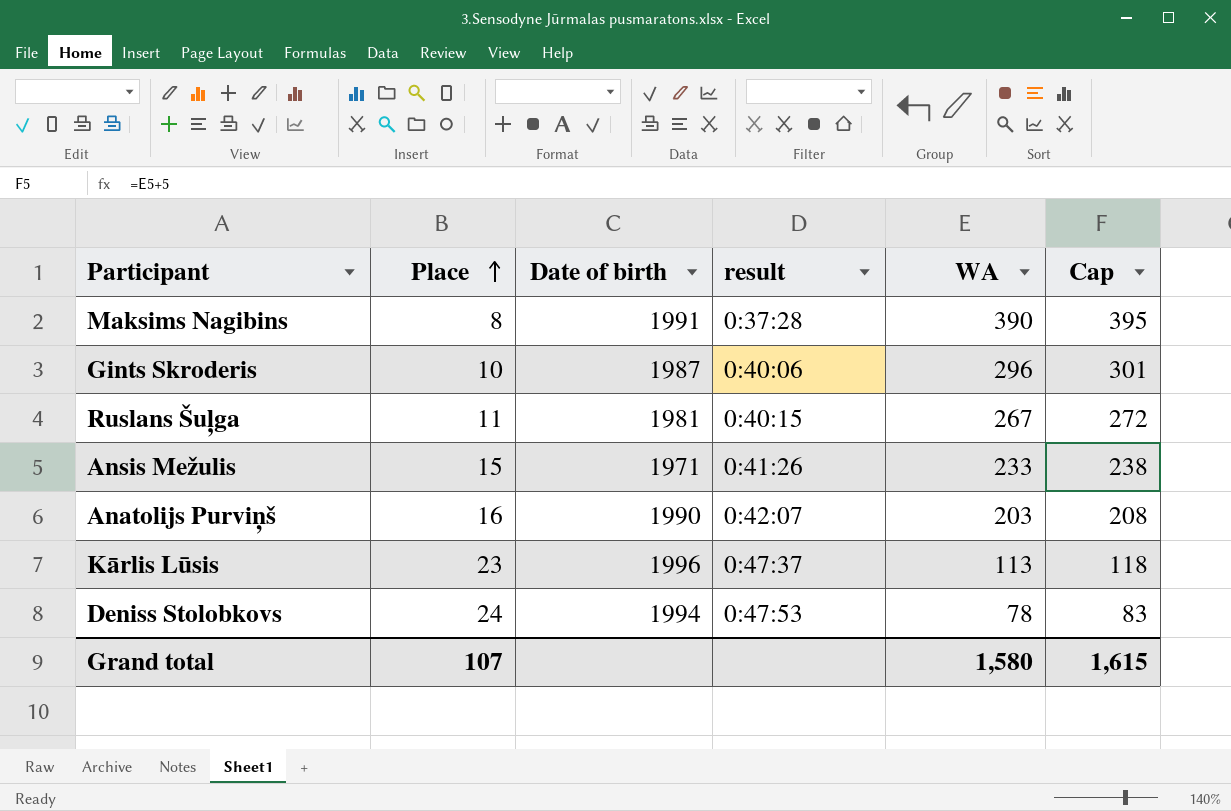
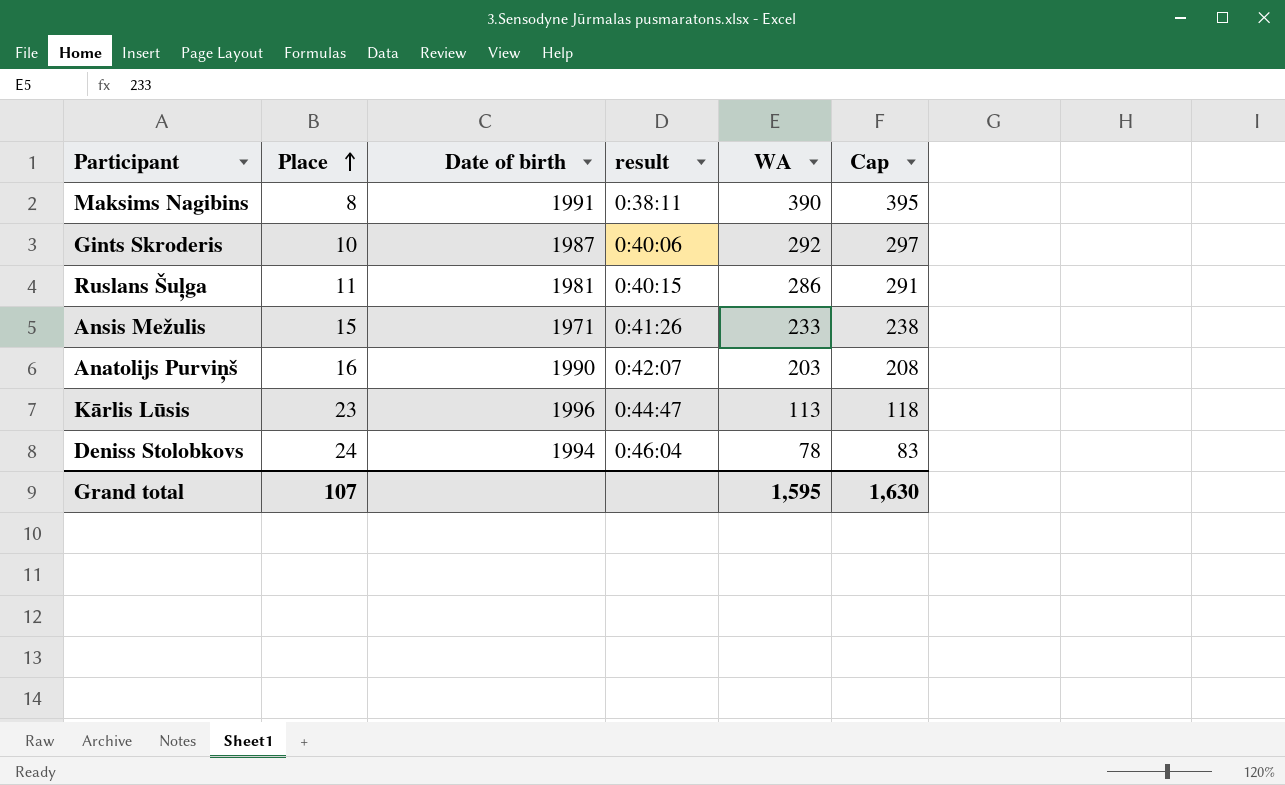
Maksims Nagibins | result: 0:37:28 -> 0:38:11
Gints Skroderis | WA: 296 -> 292
Gints Skroderis | Cap: 301 -> 297
Ruslans Šuļga | WA: 267 -> 286
Ruslans Šuļga | Cap: 272 -> 291
Kārlis Lūsis | result: 0:47:37 -> 0:44:47
Deniss Stolobkovs | result: 0:47:53 -> 0:46:04
Grand total | WA: 1,580 -> 1,595
Grand total | Cap: 1,615 -> 1,630

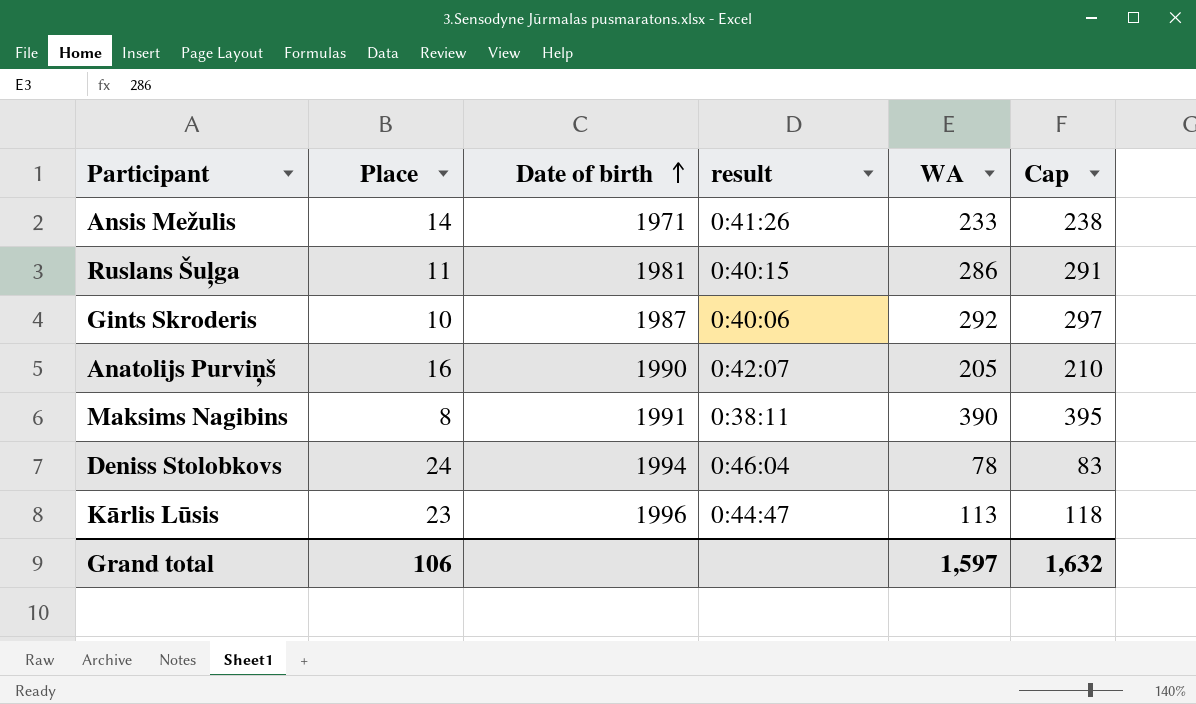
row order: Place ascending -> Date of birth ascending
Ansis Mežulis | Place: 15 -> 14
Anatolijs Purviņš | WA: 203 -> 205
Anatolijs Purviņš | Cap: 208 -> 210
Grand total | Place: 107 -> 106
Grand total | WA: 1,595 -> 1,597
Grand total | Cap: 1,630 -> 1,632

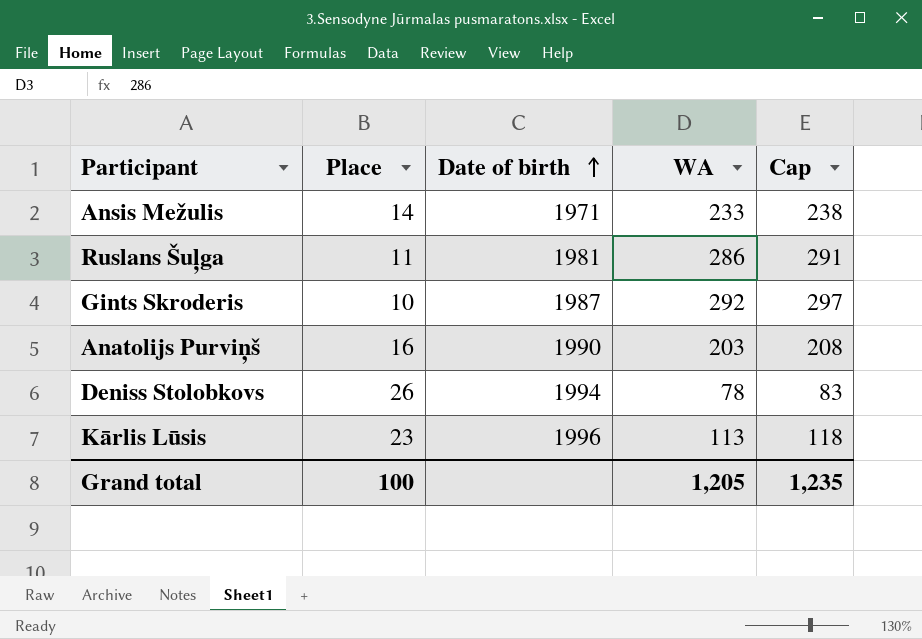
column result | position: 4 -> none
row Maksims Nagibins: 8 | 1991 | 0:38:11 | 390 | 395 -> none
Anatolijs Purviņš | WA: 205 -> 203
Anatolijs Purviņš | Cap: 210 -> 208
Deniss Stolobkovs | Place: 24 -> 26
Grand total | Place: 106 -> 100
Grand total | WA: 1,597 -> 1,205
Grand total | Cap: 1,632 -> 1,235

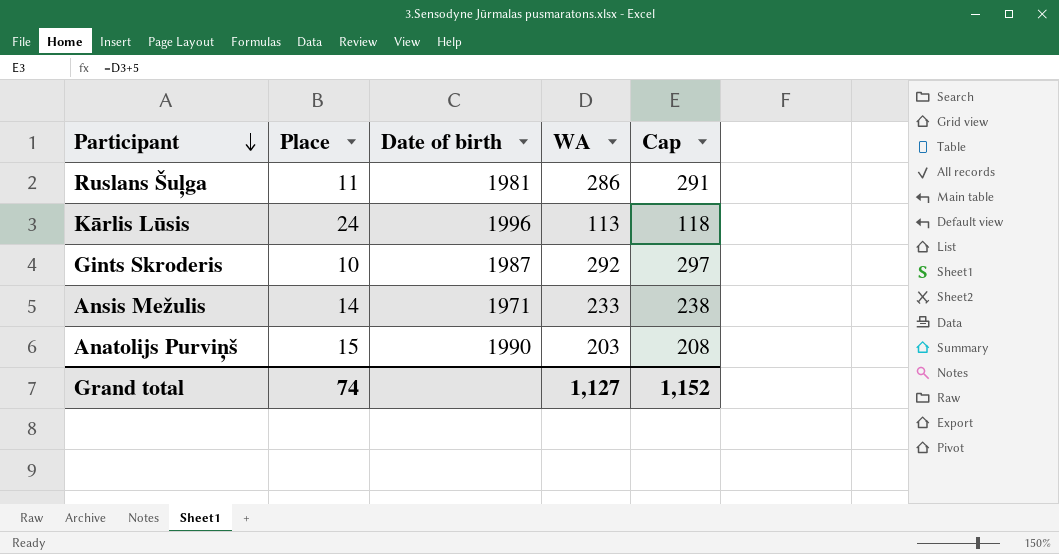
row order: Date of birth ascending -> Participant descending
row Deniss Stolobkovs: 26 | 1994 | 78 | 83 -> none
Kārlis Lūsis | Place: 23 -> 24
Anatolijs Purviņš | Place: 16 -> 15
Grand total | Place: 100 -> 74
Grand total | WA: 1,205 -> 1,127
Grand total | Cap: 1,235 -> 1,152

